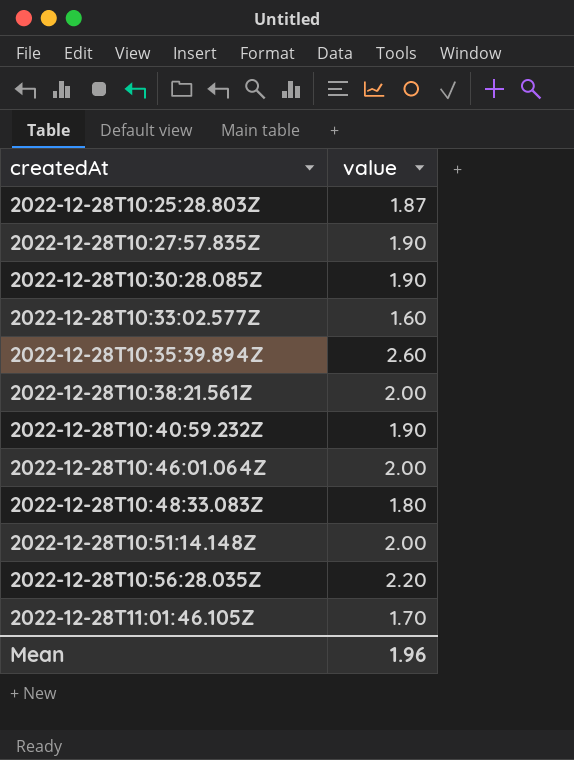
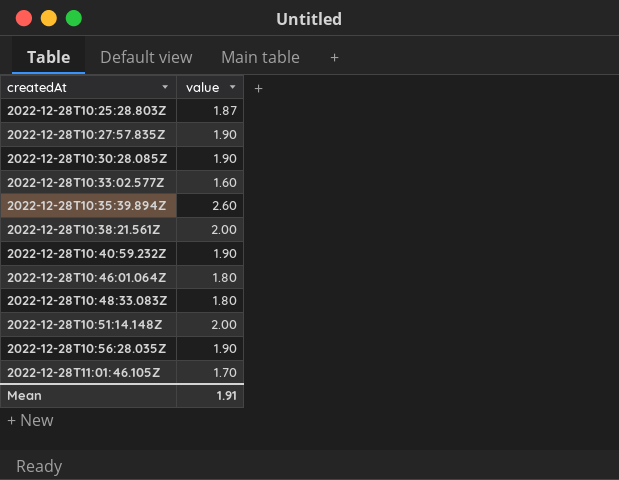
2022-12-28T10:46:01.064Z | value: 2.00 -> 1.80
2022-12-28T10:56:28.035Z | value: 2.20 -> 1.90
Mean | value: 1.96 -> 1.91

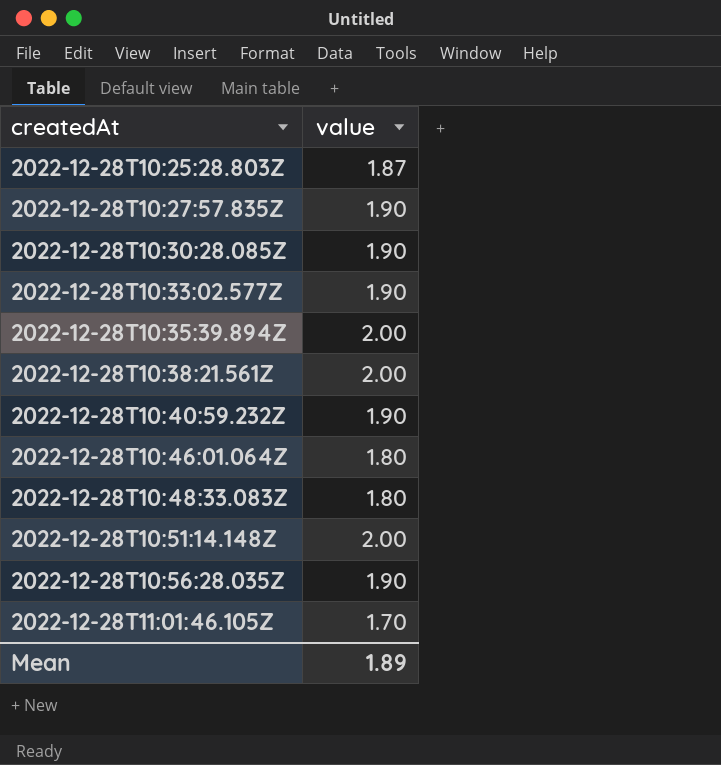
2022-12-28T10:33:02.577Z | value: 1.60 -> 1.90
2022-12-28T10:35:39.894Z | value: 2.60 -> 2.00
Mean | value: 1.91 -> 1.89

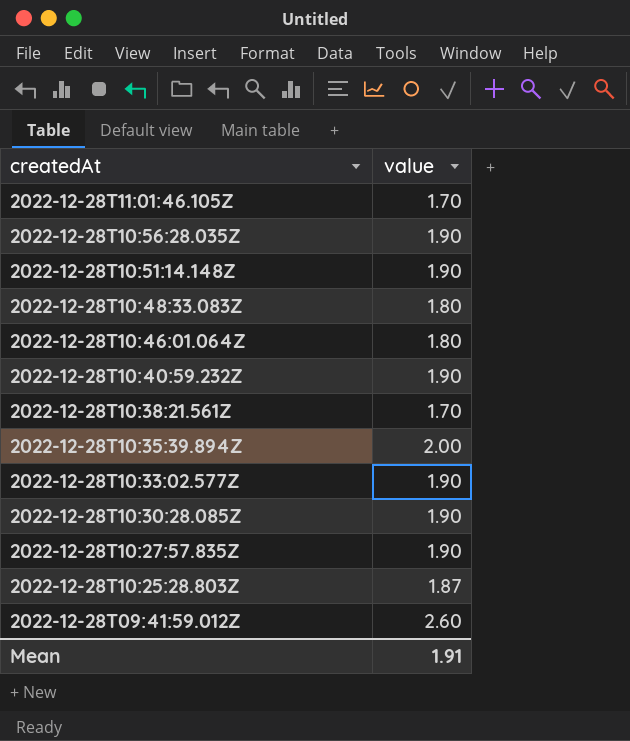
row order: createdAt ascending -> createdAt descending
2022-12-28T10:51:14.148Z | value: 2.00 -> 1.90
2022-12-28T10:38:21.561Z | value: 2.00 -> 1.70
row 2022-12-28T09:41:59.012Z: none -> 2.60
Mean | value: 1.89 -> 1.91

